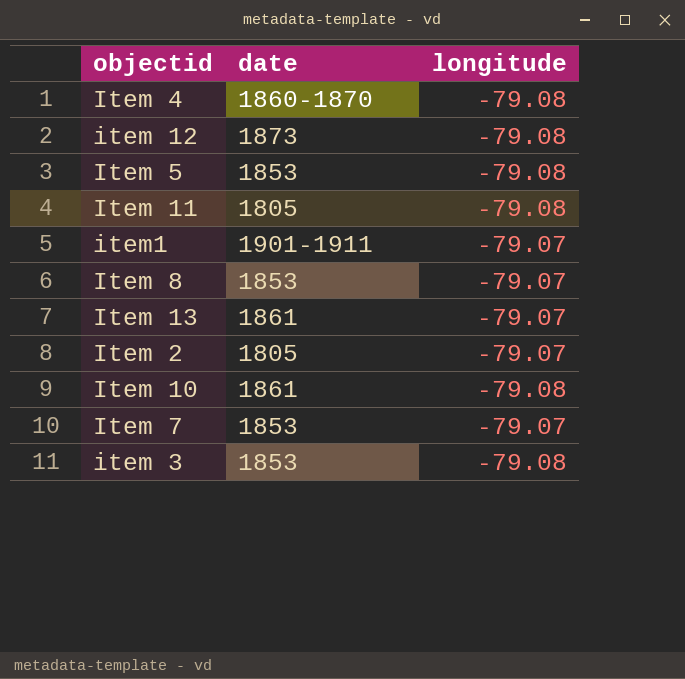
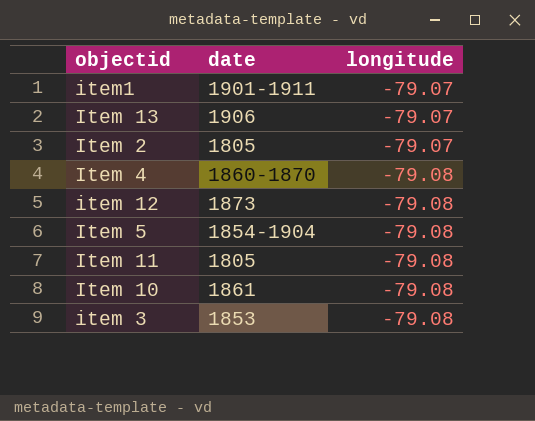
row order: none -> longitude descending
row Item 8: 1853 | -79.07 -> none
row Item 7: 1853 | -79.07 -> none
Item 13 | date: 1861 -> 1906
Item 5 | date: 1853 -> 1854-1904

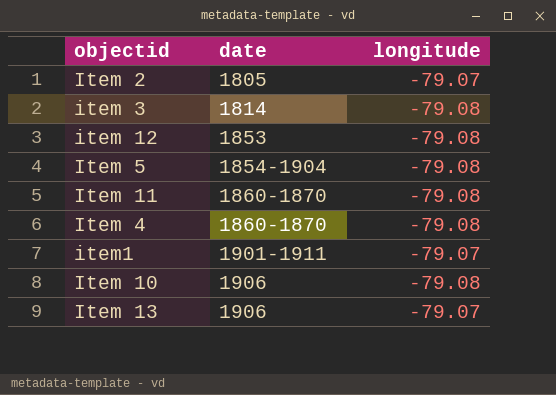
row order: longitude descending -> date ascending
item 3 | date: 1853 -> 1814
item 12 | date: 1873 -> 1853
Item 11 | date: 1805 -> 1860-1870
Item 10 | date: 1861 -> 1906

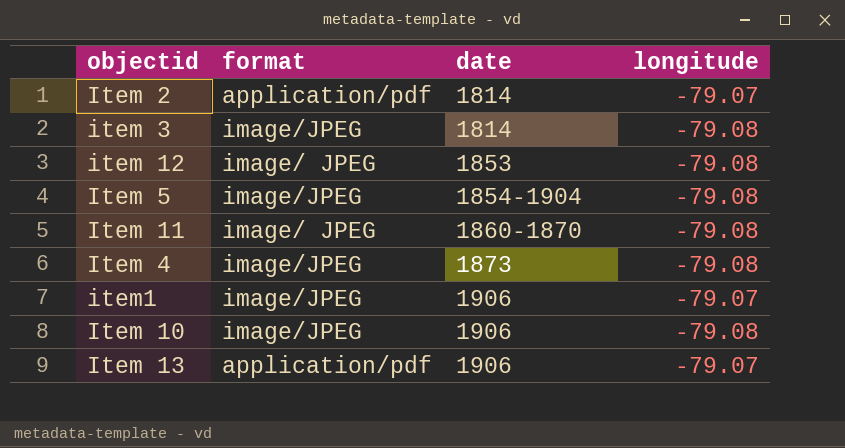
column format | position: none -> 2
Item 2 | date: 1805 -> 1814
Item 4 | date: 1860-1870 -> 1873
item1 | date: 1901-1911 -> 1906

